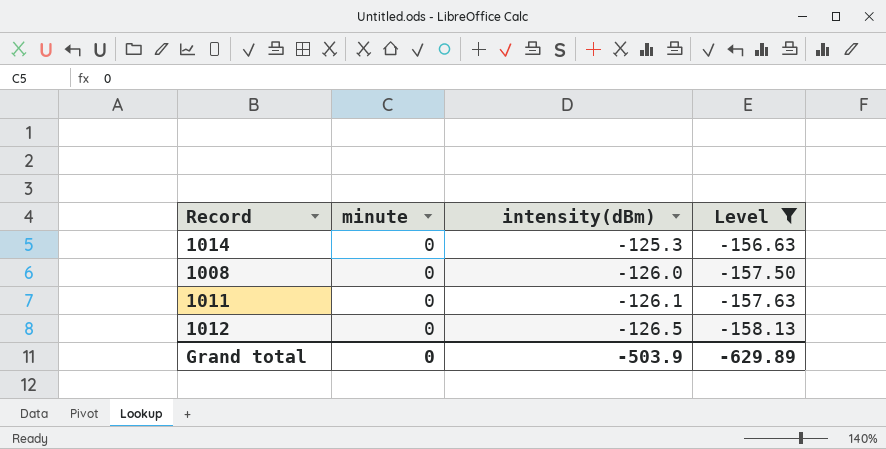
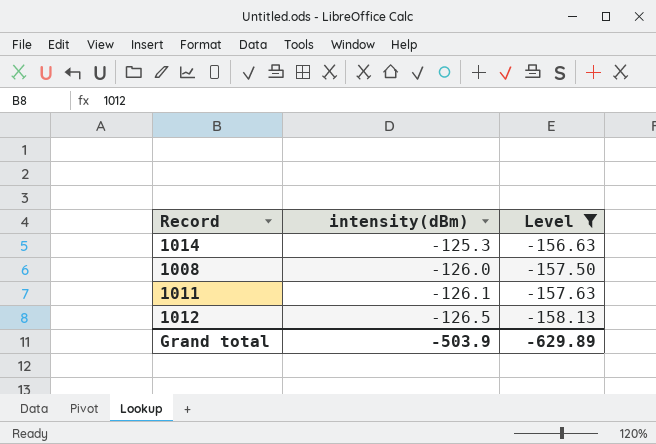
column minute | position: 2 -> none

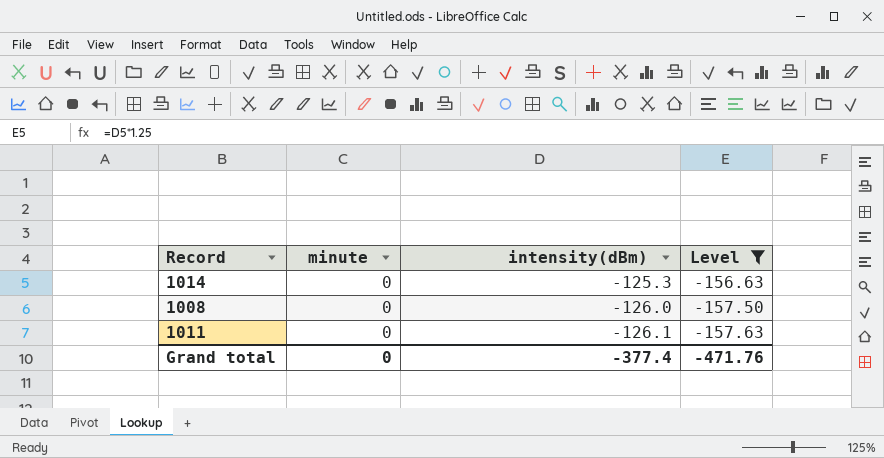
column minute | position: none -> 2
row 1012: -126.5 | -158.13 -> none
Grand total | intensity(dBm): -503.9 -> -377.4
Grand total | Level: -629.89 -> -471.76

